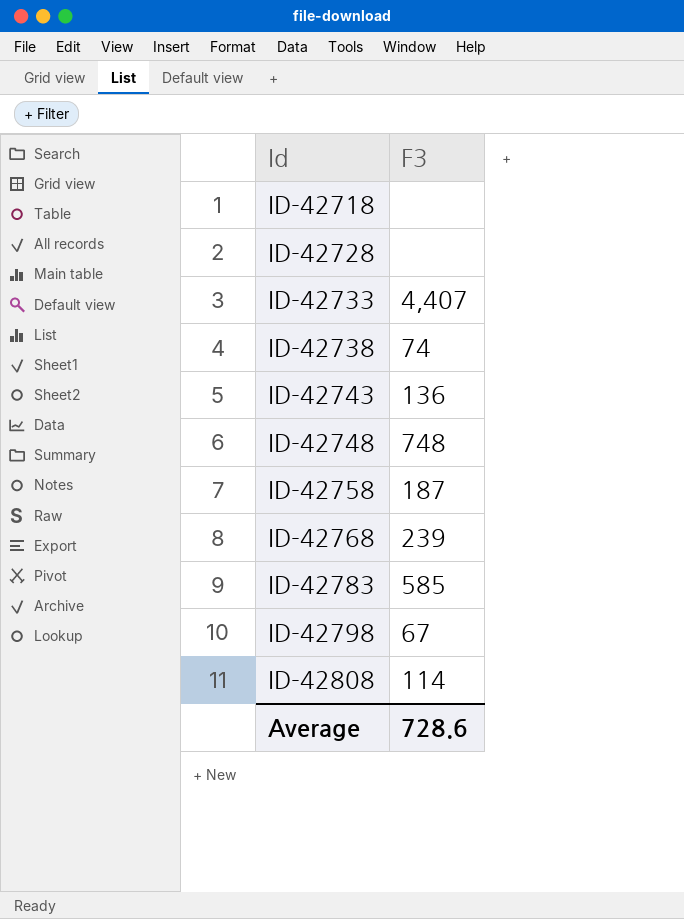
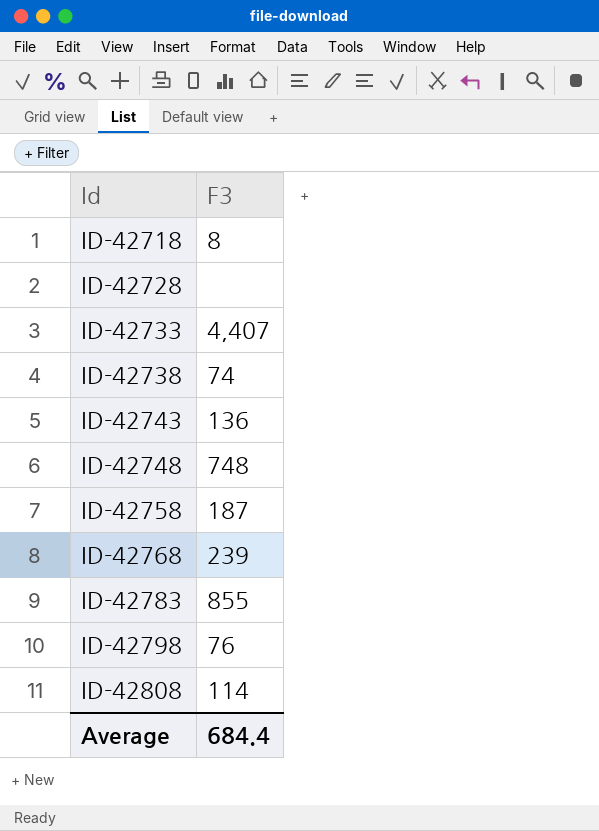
ID-42718 | F3: none -> 8
ID-42783 | F3: 585 -> 855
ID-42798 | F3: 67 -> 76
Average | F3: 728.6 -> 684.4

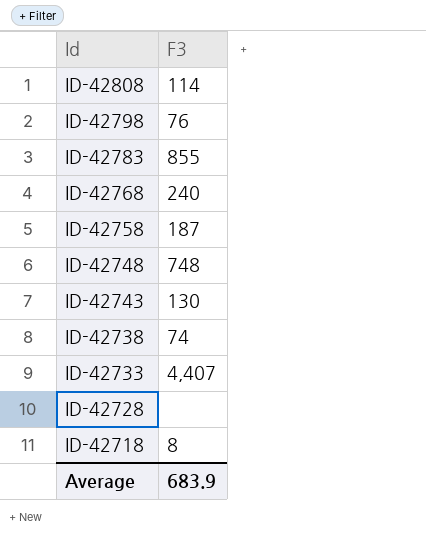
row order: Id ascending -> Id descending
ID-42768 | F3: 239 -> 240
ID-42743 | F3: 136 -> 130
Average | F3: 684.4 -> 683.9

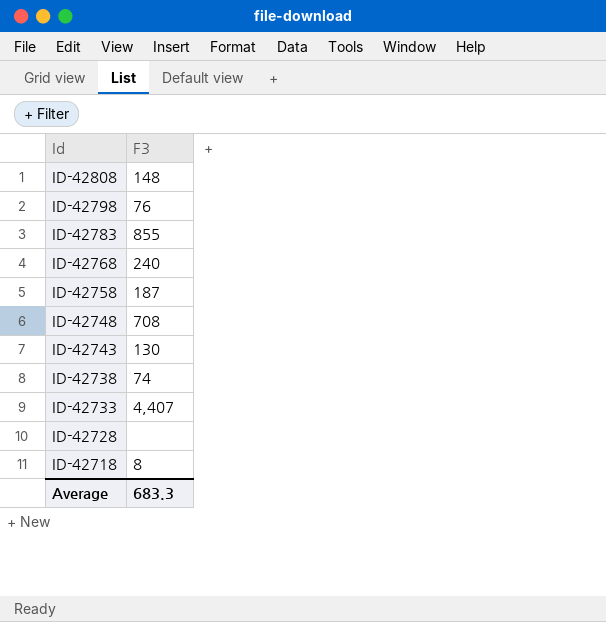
ID-42808 | F3: 114 -> 148
ID-42748 | F3: 748 -> 708
Average | F3: 683.9 -> 683.3

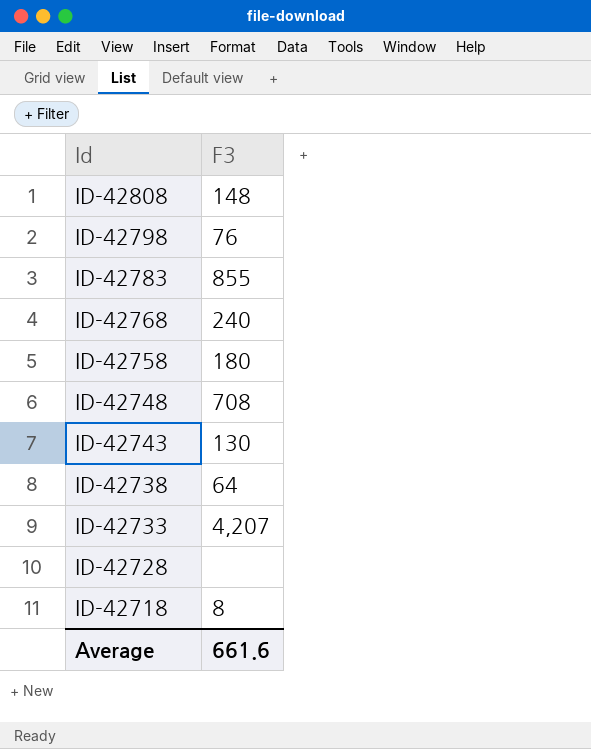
ID-42758 | F3: 187 -> 180
ID-42738 | F3: 74 -> 64
ID-42733 | F3: 4,407 -> 4,207
Average | F3: 683.3 -> 661.6

